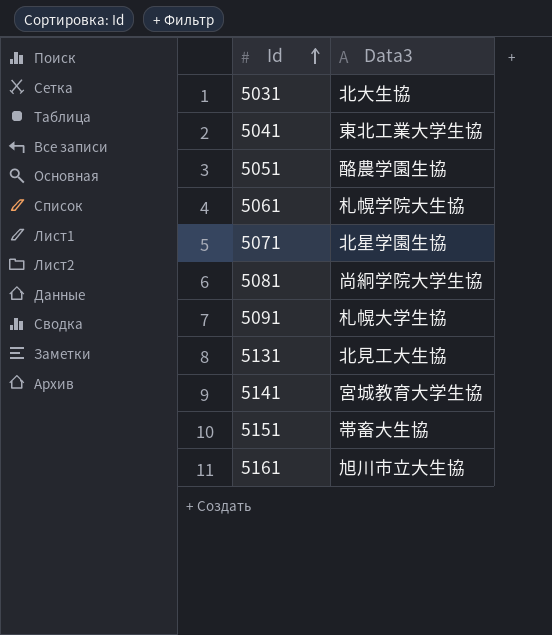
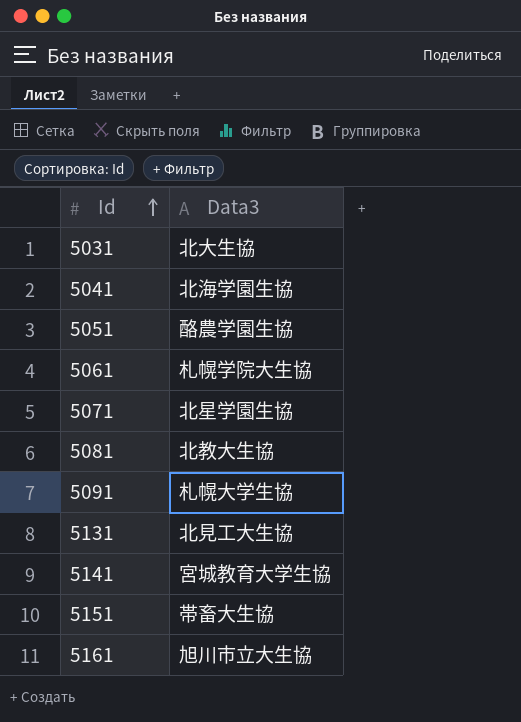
5041 | Data3: 東北工業大学生協 -> 北海学園生協
5081 | Data3: 尚絅学院大学生協 -> 北教大生協

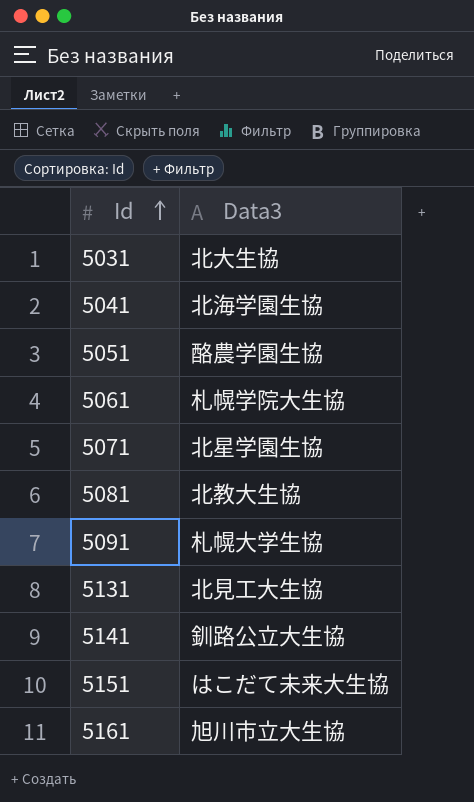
5141 | Data3: 宮城教育大学生協 -> 釧路公立大生協
5151 | Data3: 帯畜大生協 -> はこだて未来大生協

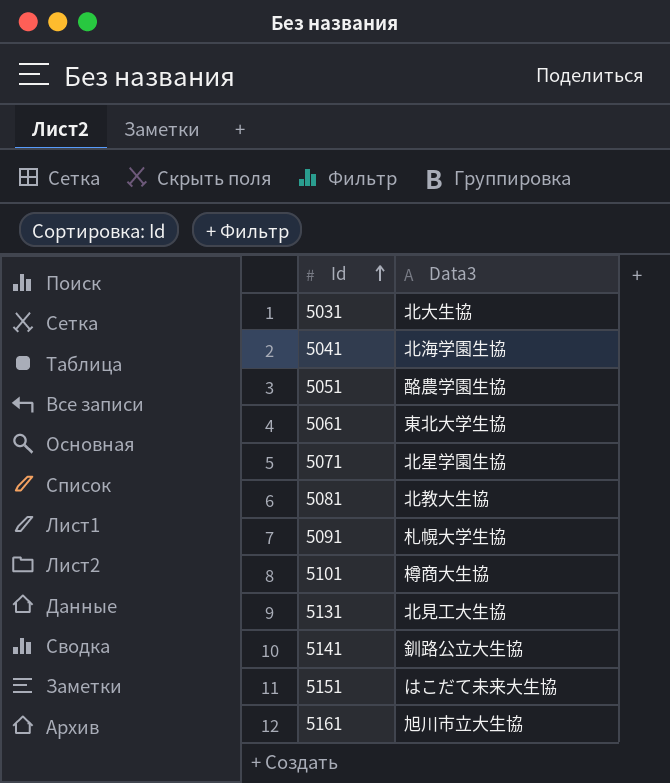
5061 | Data3: 札幌学院大生協 -> 東北大学生協
row 5101: none -> 樽商大生協

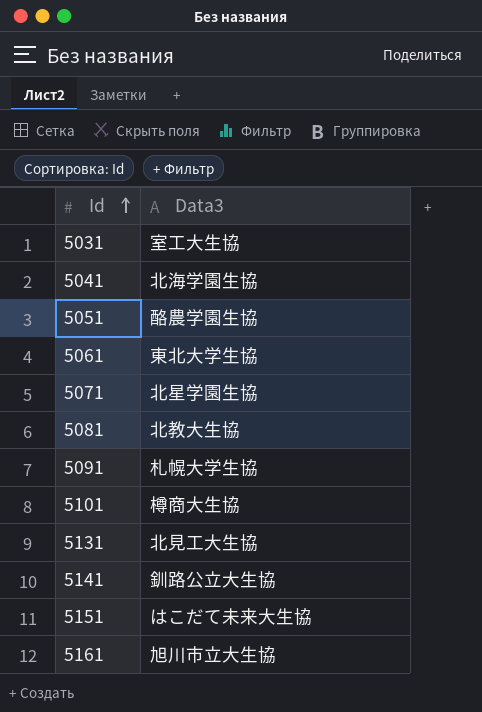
5031 | Data3: 北大生協 -> 室工大生協

